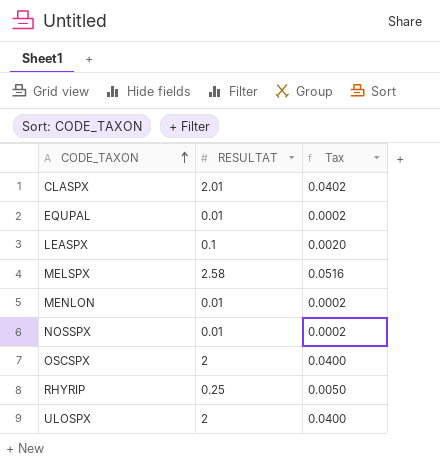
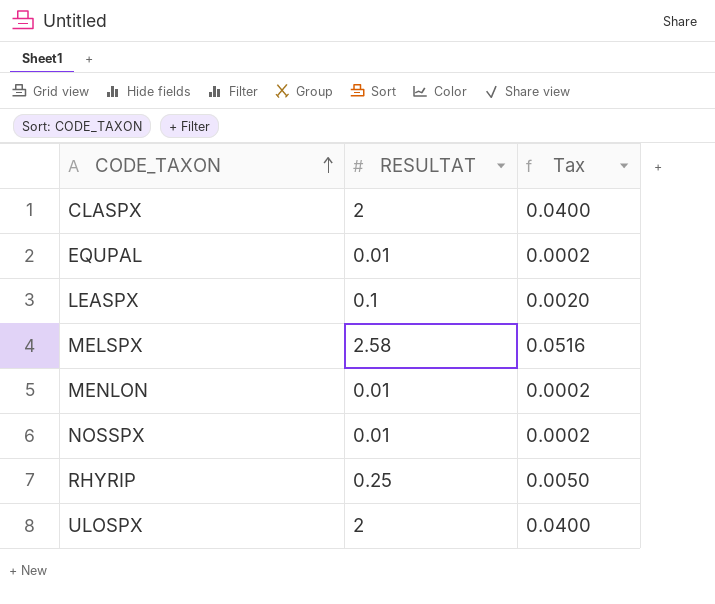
row OSCSPX: 2 | 0.0400 -> none
CLASPX | RESULTAT: 2.01 -> 2
CLASPX | Tax: 0.0402 -> 0.0400

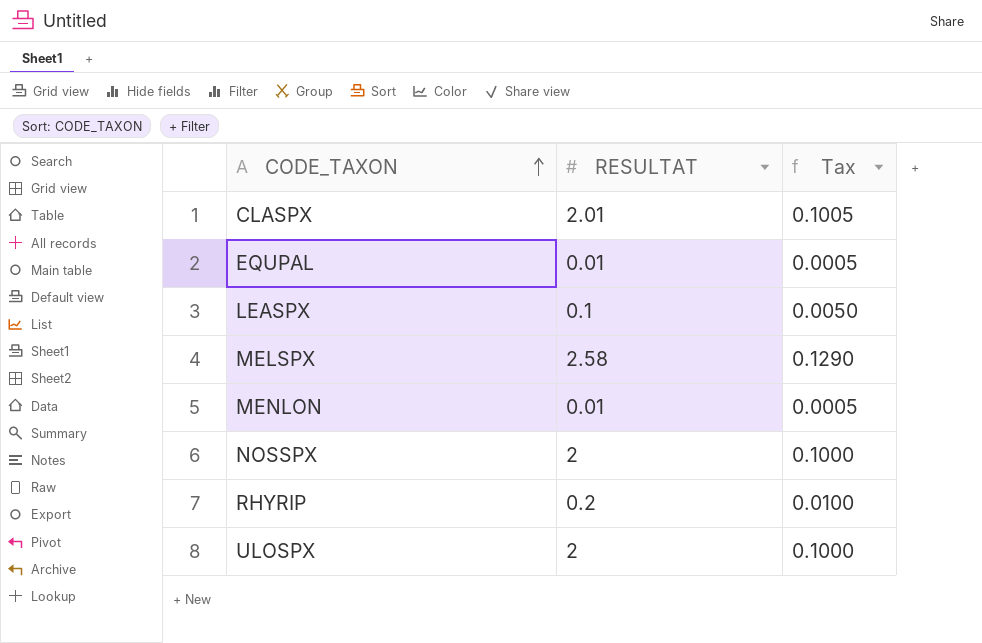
column Tax | formula: [RESULTAT] * 0.02 -> [RESULTAT] * 0.05
CLASPX | RESULTAT: 2 -> 2.01
NOSSPX | RESULTAT: 0.01 -> 2
RHYRIP | RESULTAT: 0.25 -> 0.2

